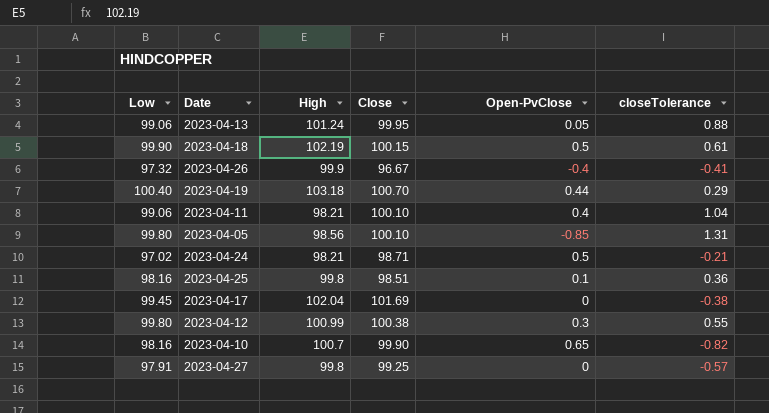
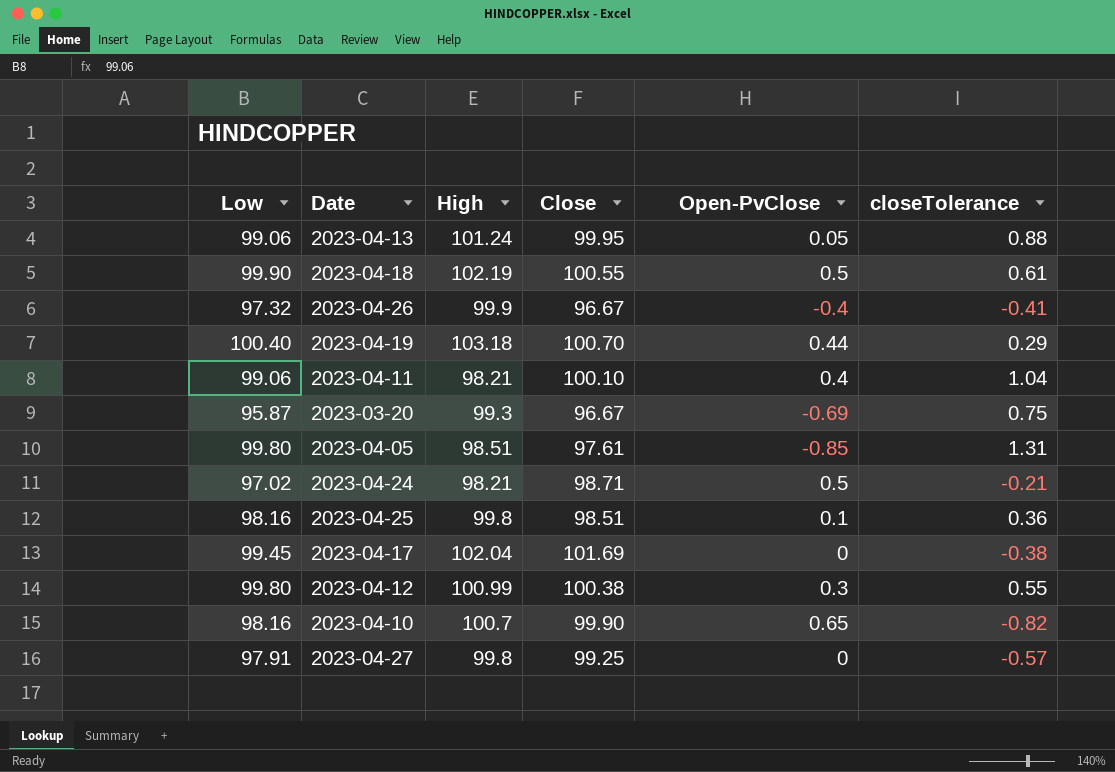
2023-04-18 | Close: 100.15 -> 100.55
row 2023-03-20: none -> 95.87 | 99.3 | 96.67 | -0.69 | 0.75
2023-04-05 | High: 98.56 -> 98.51
2023-04-05 | Close: 100.10 -> 97.61

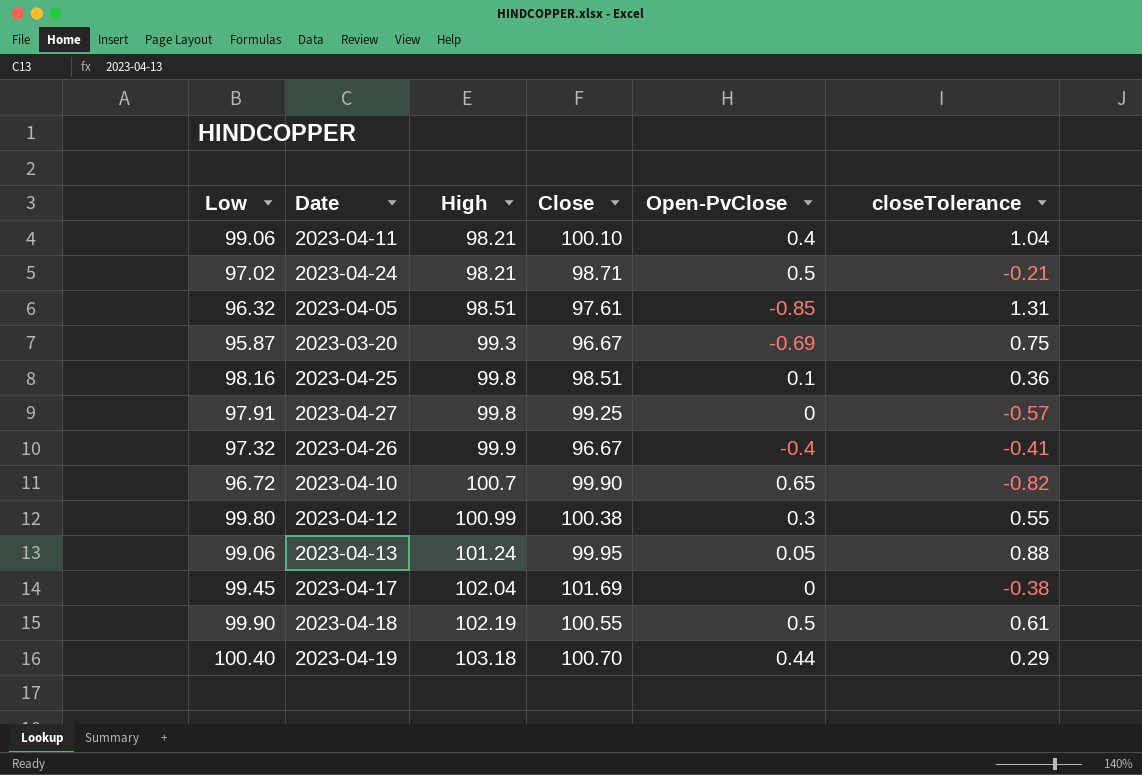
row order: none -> High ascending
2023-04-05 | Low: 99.80 -> 96.32
2023-04-10 | Low: 98.16 -> 96.72

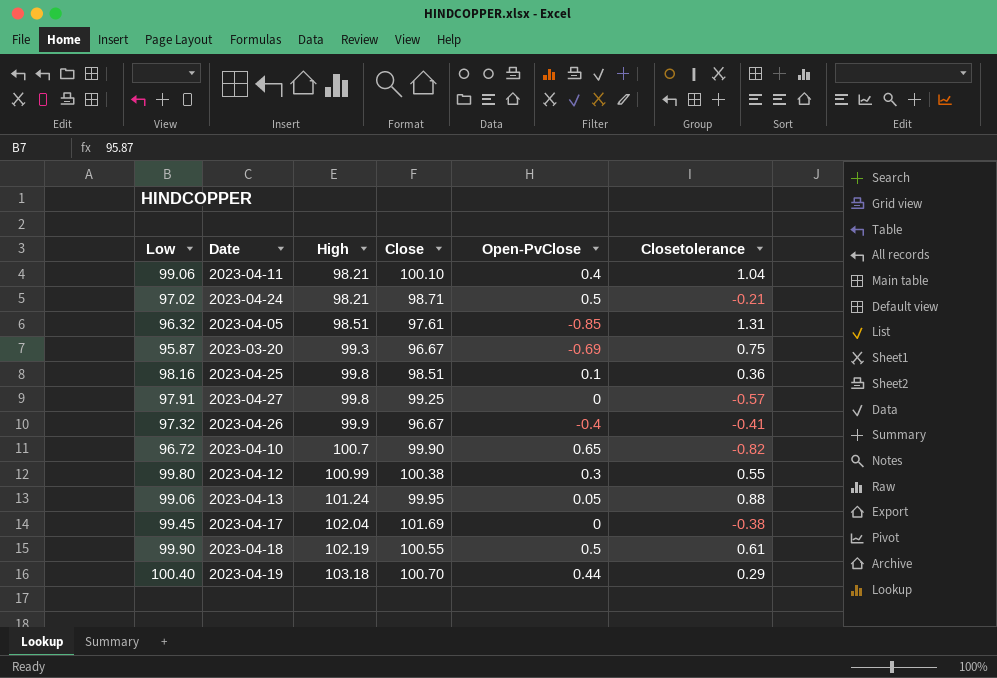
column name: closeTolerance -> Closetolerance

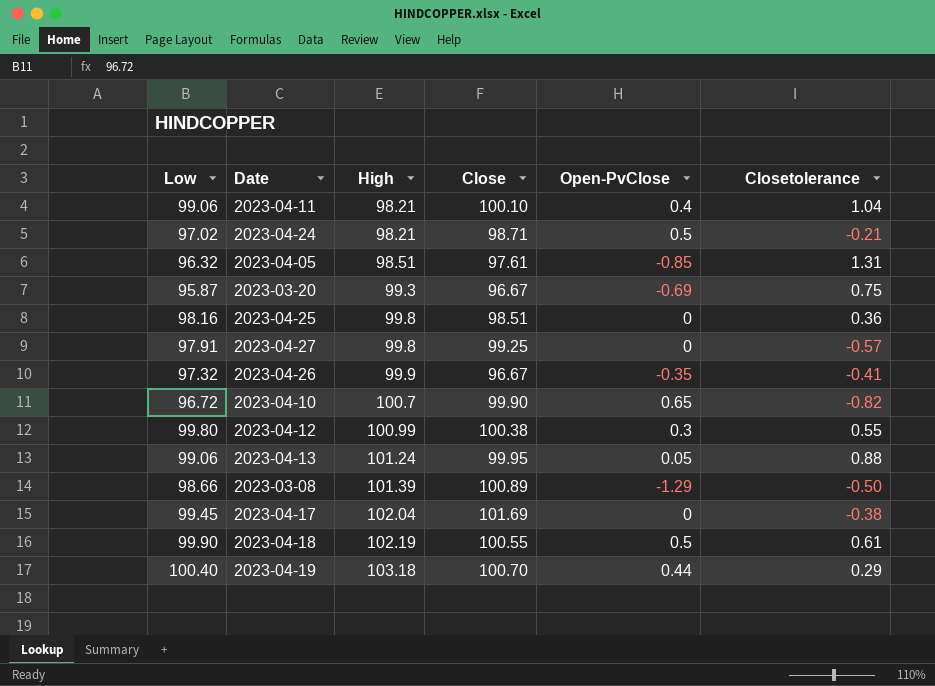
2023-04-25 | Open-PvClose: 0.1 -> 0
2023-04-26 | Open-PvClose: -0.4 -> -0.35
row 2023-03-08: none -> 98.66 | 101.39 | 100.89 | -1.29 | -0.50

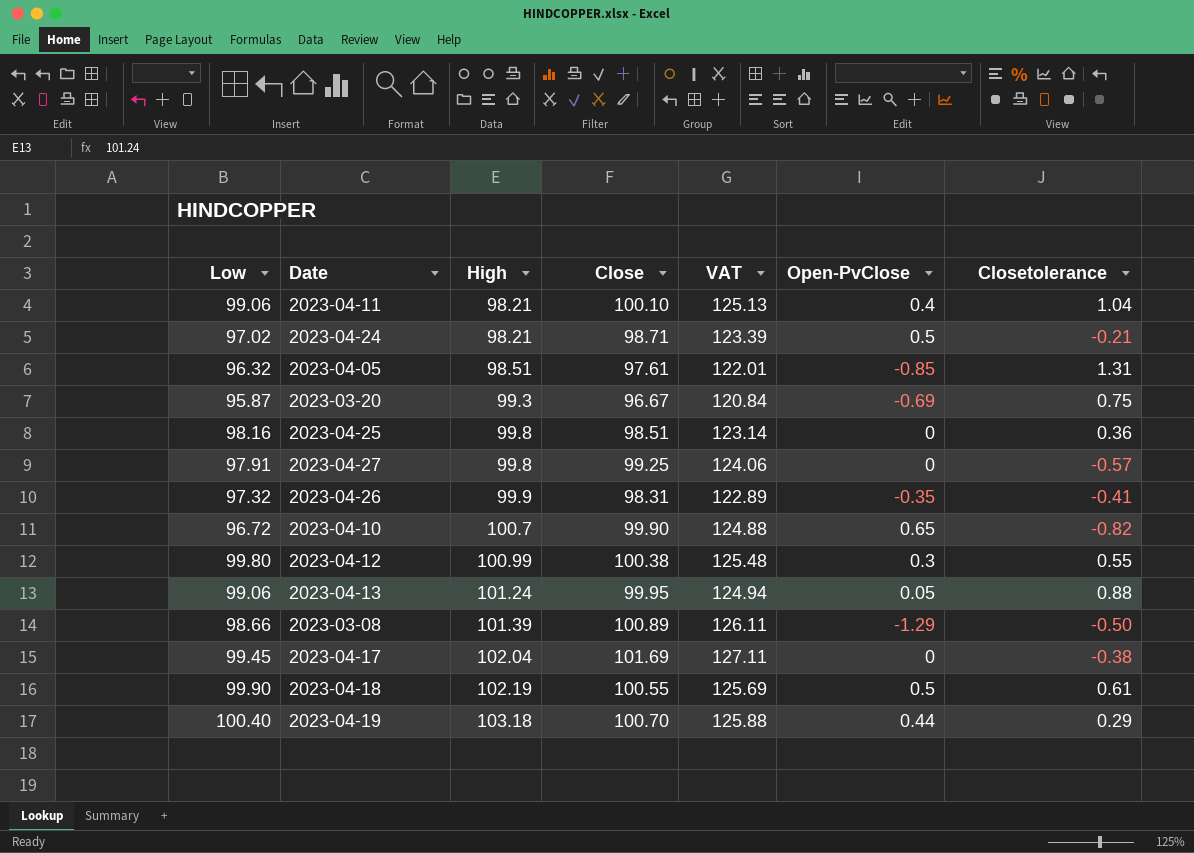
column VAT | formula: none -> [Close] * 1.25
2023-04-26 | Close: 96.67 -> 98.31

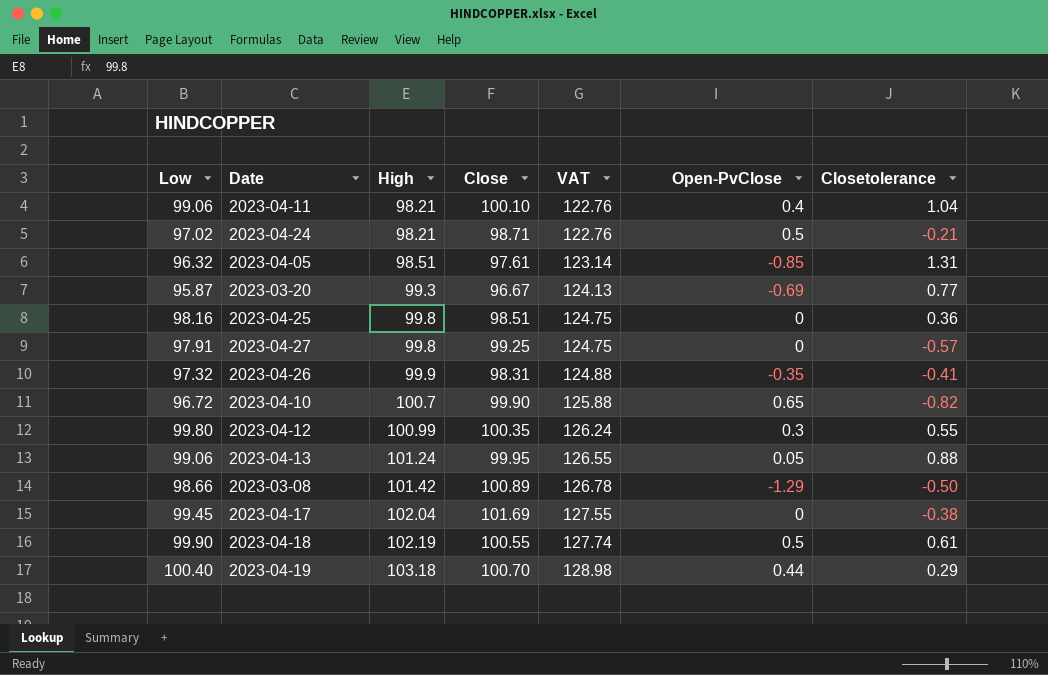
column VAT | formula: [Close] * 1.25 -> [High] * 1.25
2023-03-20 | Closetolerance: 0.75 -> 0.77
2023-04-12 | Close: 100.38 -> 100.35
2023-03-08 | High: 101.39 -> 101.42

